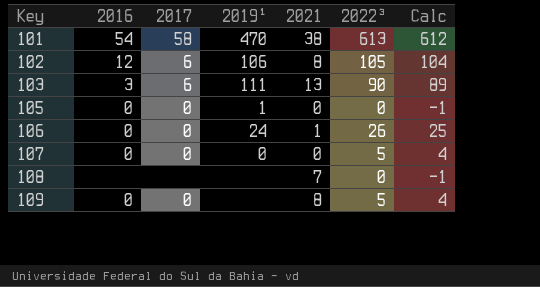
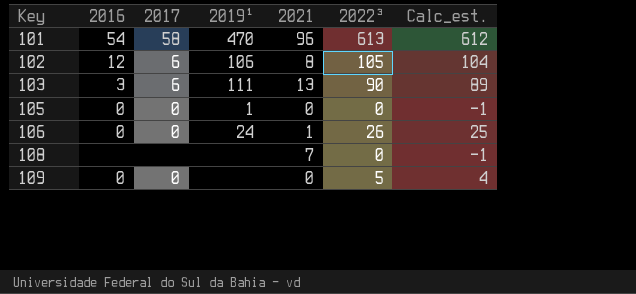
column name: Calc -> Calc_est.
row 107: 0 | 0 | 0 | 0 | 5 | 4 -> none
101 | 2021: 38 -> 96
109 | 2021: 8 -> 0

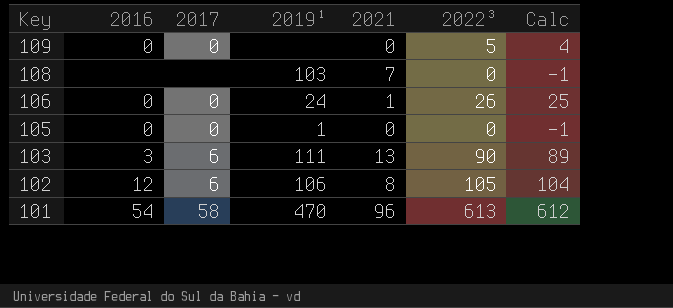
row order: Key ascending -> Key descending
column name: Calc_est. -> Calc
108 | 2019¹: none -> 103

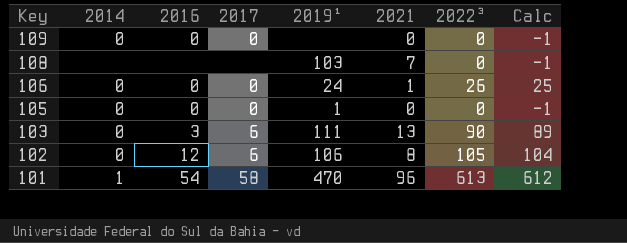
column 2014 | position: none -> 2
109 | 2022³: 5 -> 0
109 | Calc: 4 -> -1

